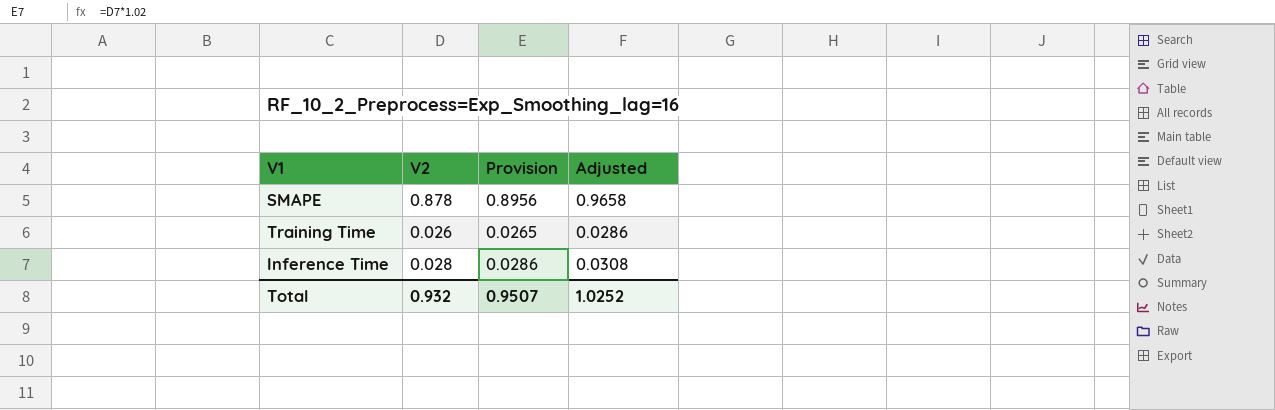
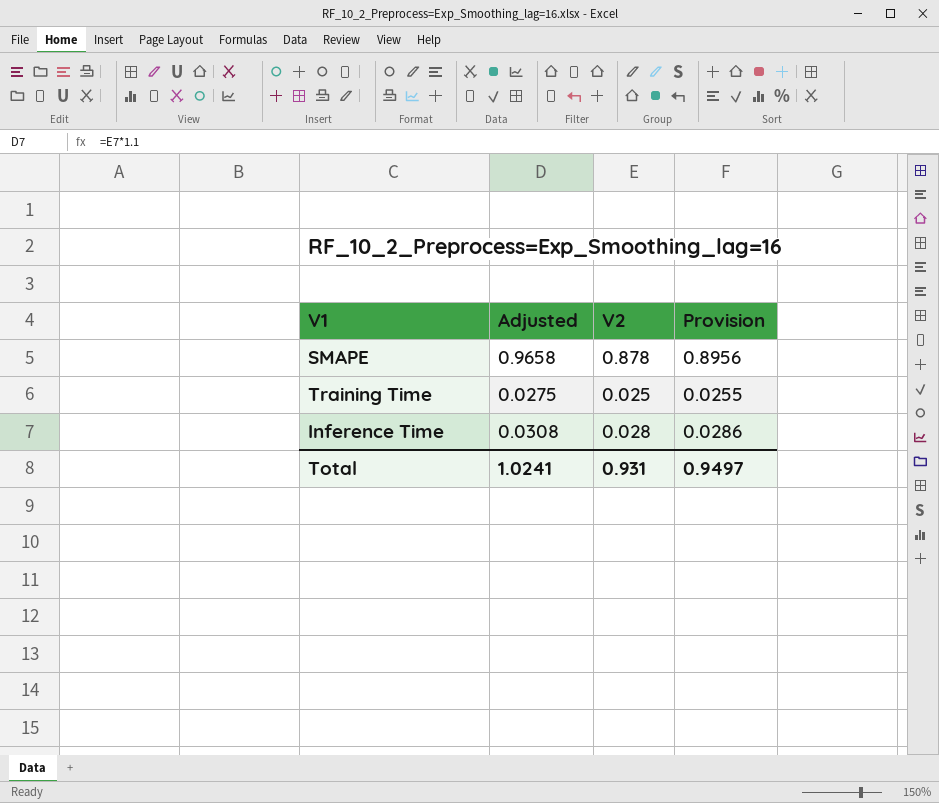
column Adjusted | position: 4 -> 2
Training Time | Adjusted: 0.0286 -> 0.0275
Training Time | V2: 0.026 -> 0.025
Training Time | Provision: 0.0265 -> 0.0255
Total | Adjusted: 1.0252 -> 1.0241
Total | V2: 0.932 -> 0.931
Total | Provision: 0.9507 -> 0.9497

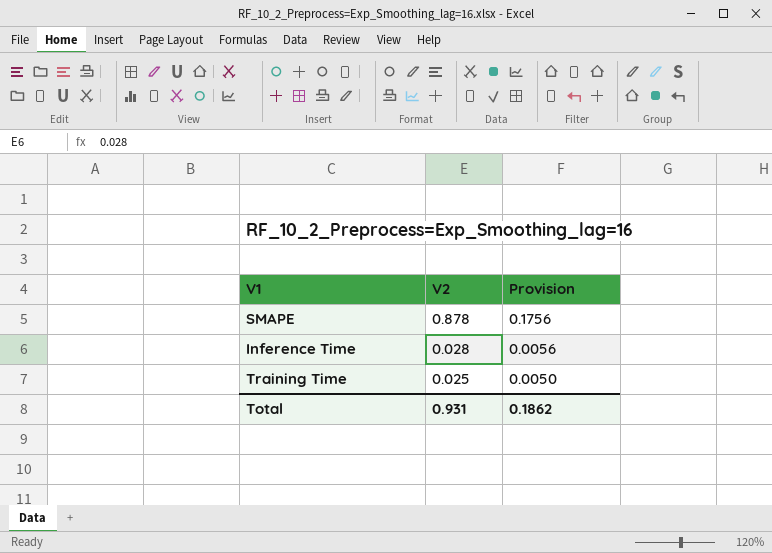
row order: none -> V2 descending
column Adjusted | formula: [V2] * 1.1 -> none
column Provision | formula: [V2] * 1.02 -> [V2] * 0.2
Total | Provision: 0.9497 -> 0.1862

